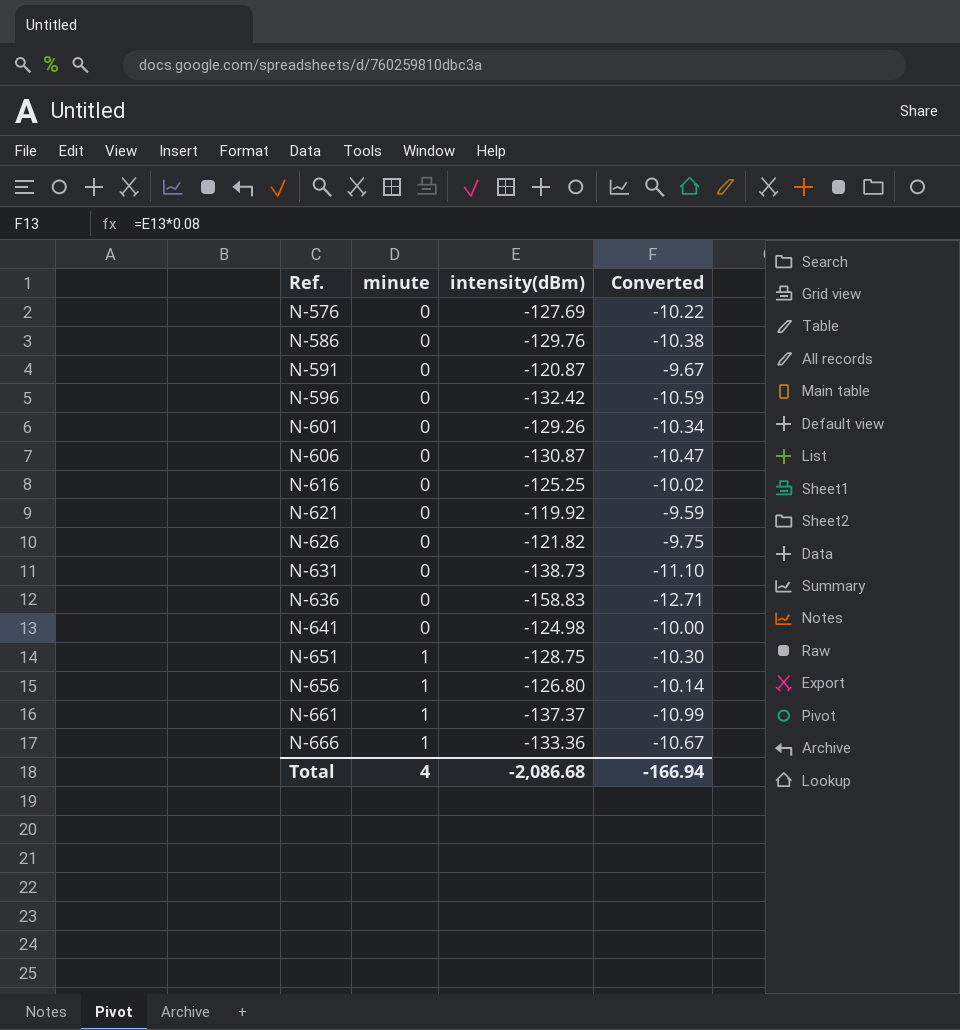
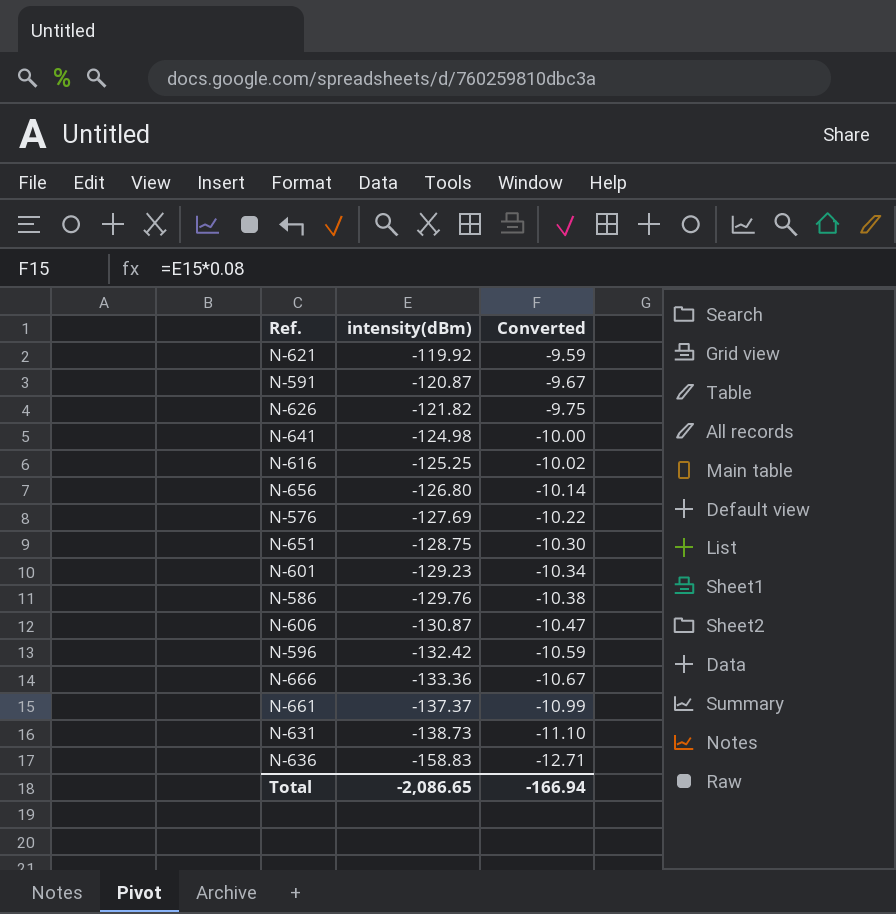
row order: Ref. ascending -> intensity(dBm) descending
column minute | position: 2 -> none
N-601 | intensity(dBm): -129.26 -> -129.23
Total | intensity(dBm): -2,086.68 -> -2,086.65

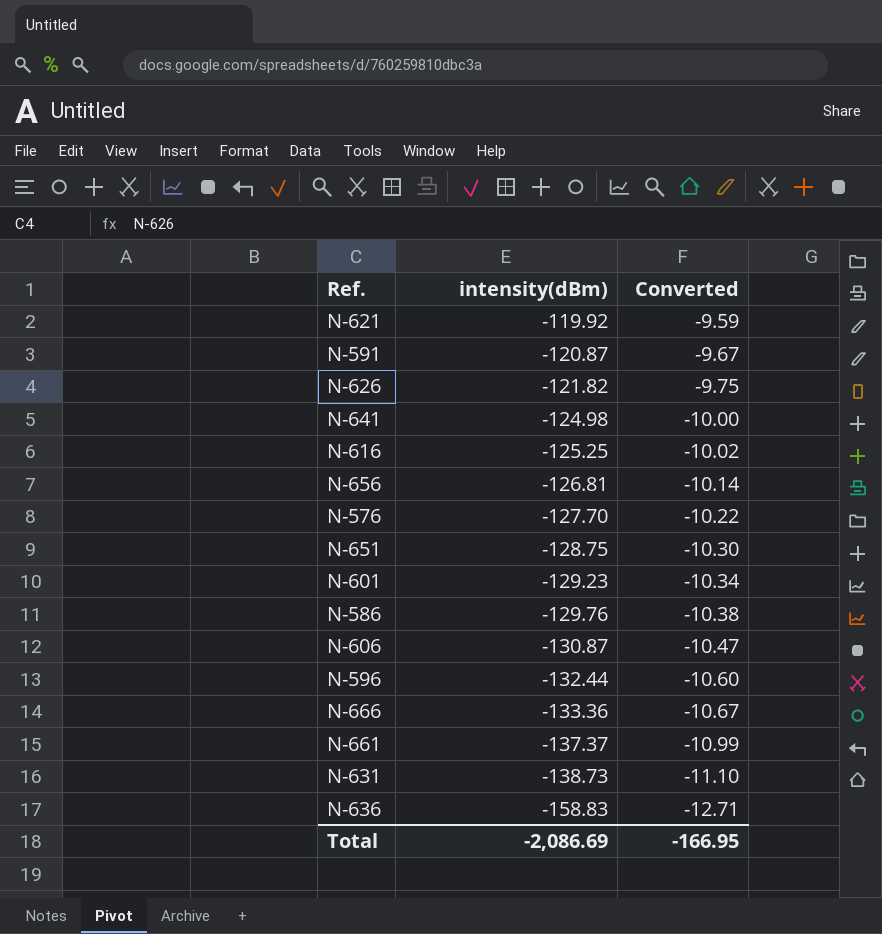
N-656 | intensity(dBm): -126.80 -> -126.81
N-576 | intensity(dBm): -127.69 -> -127.70
N-596 | intensity(dBm): -132.42 -> -132.44
N-596 | Converted: -10.59 -> -10.60
Total | intensity(dBm): -2,086.65 -> -2,086.69
Total | Converted: -166.94 -> -166.95

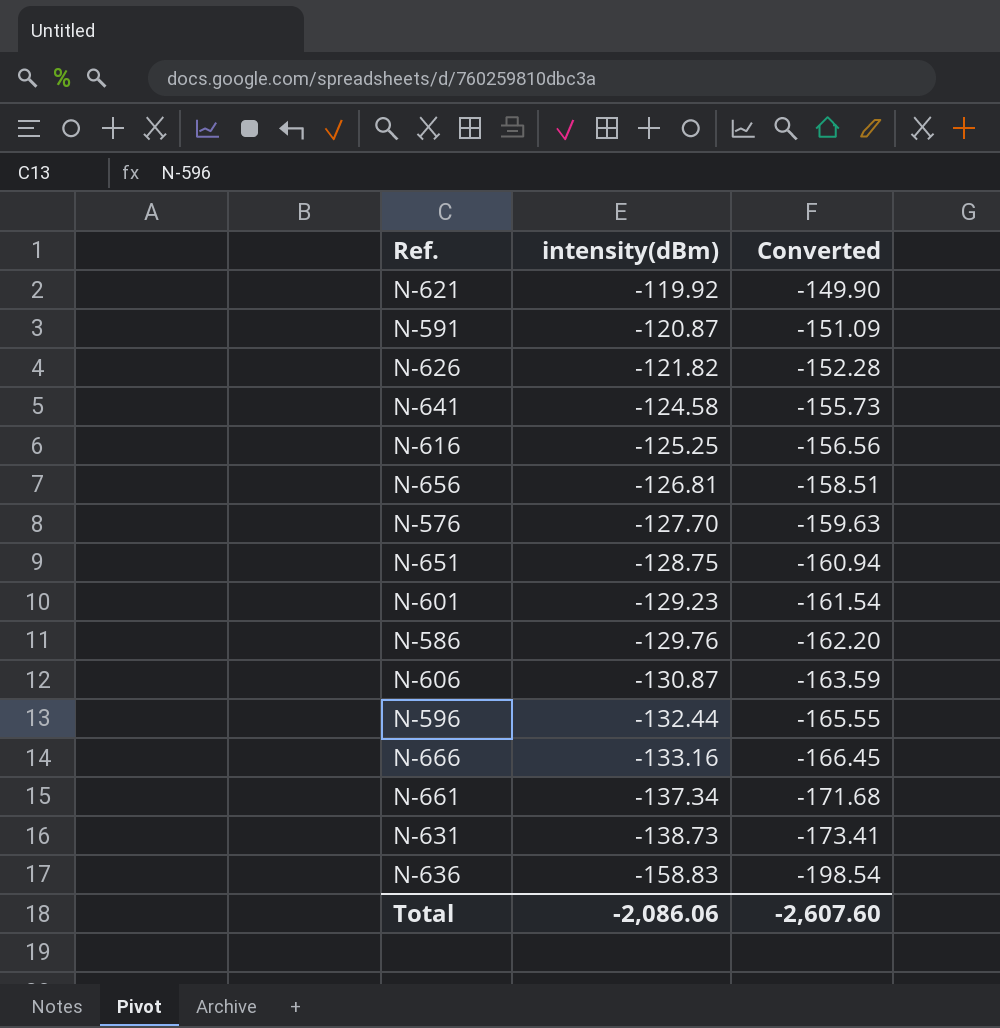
column Converted | formula: [intensity(dBm)] * 0.08 -> [intensity(dBm)] * 1.25
N-641 | intensity(dBm): -124.98 -> -124.58
N-666 | intensity(dBm): -133.36 -> -133.16
N-661 | intensity(dBm): -137.37 -> -137.34
Total | intensity(dBm): -2,086.69 -> -2,086.06
Total | Converted: -166.95 -> -2,607.60

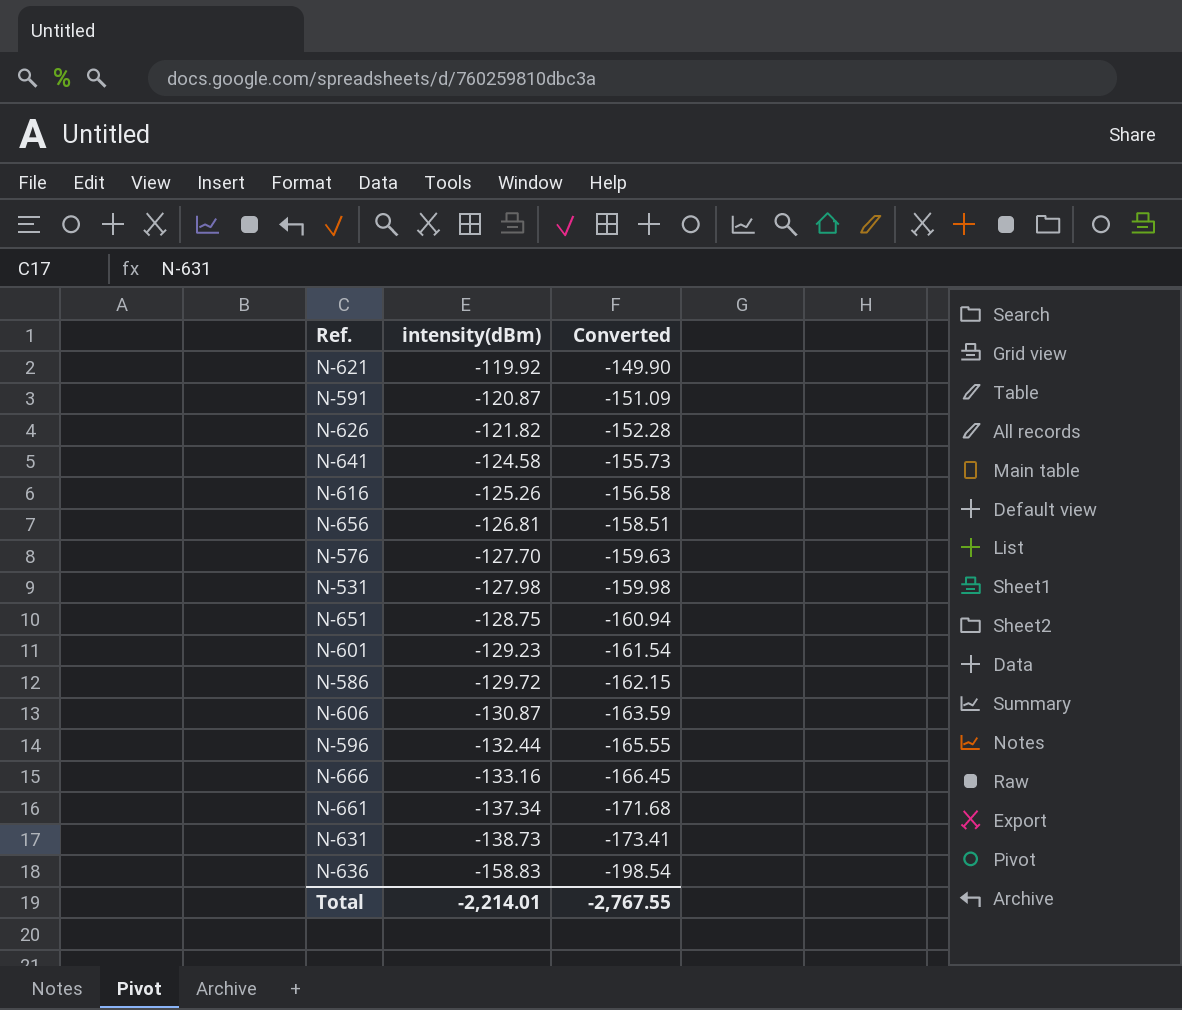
N-616 | intensity(dBm): -125.25 -> -125.26
N-616 | Converted: -156.56 -> -156.58
row N-531: none -> -127.98 | -159.98
N-586 | intensity(dBm): -129.76 -> -129.72
N-586 | Converted: -162.20 -> -162.15
Total | intensity(dBm): -2,086.06 -> -2,214.01
Total | Converted: -2,607.60 -> -2,767.55

